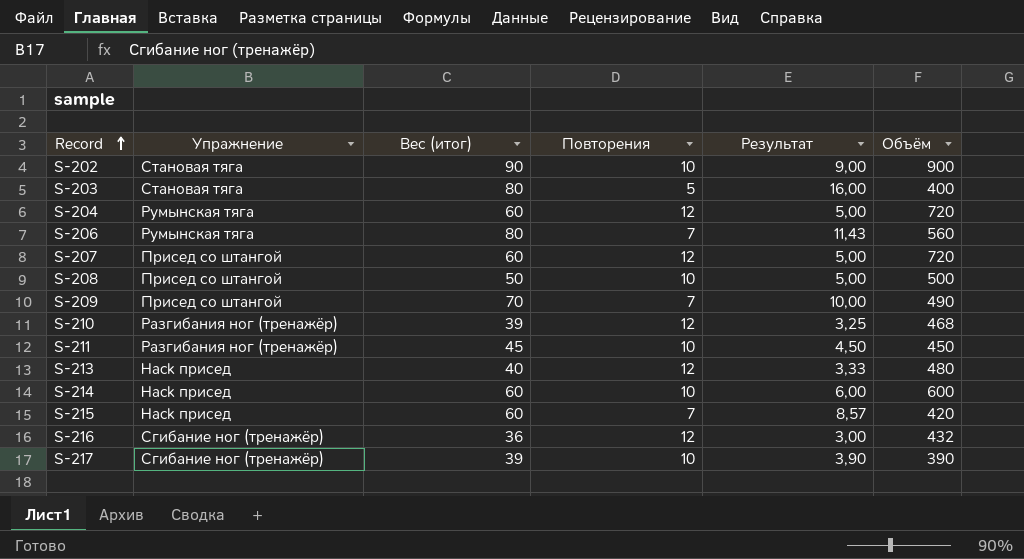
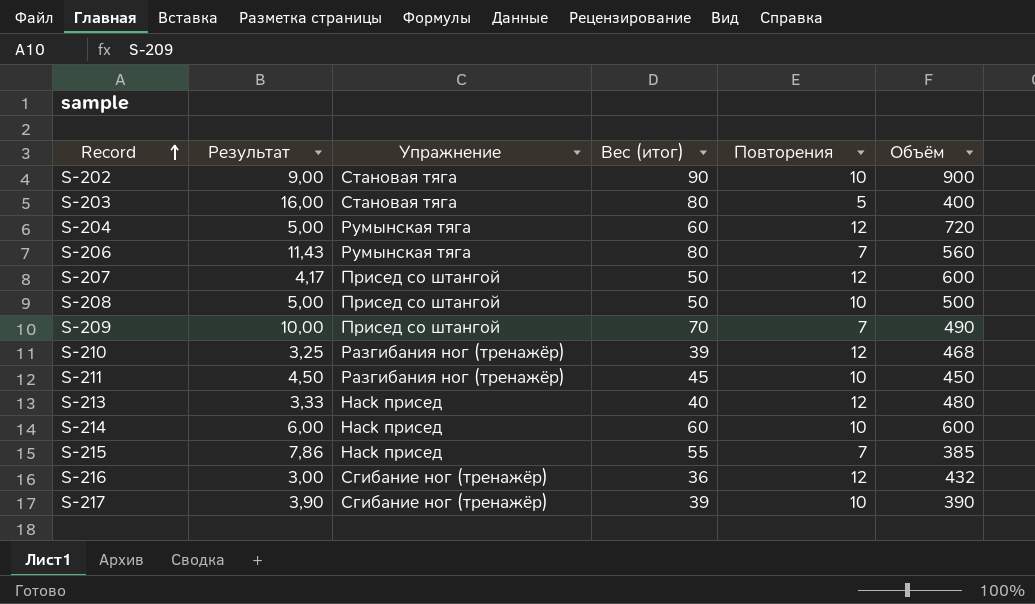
column Результат | position: 5 -> 2
S-207 | Результат: 5,00 -> 4,17
S-207 | Вес (итог): 60 -> 50
S-207 | Объём: 720 -> 600
S-215 | Результат: 8,57 -> 7,86
S-215 | Вес (итог): 60 -> 55
S-215 | Объём: 420 -> 385

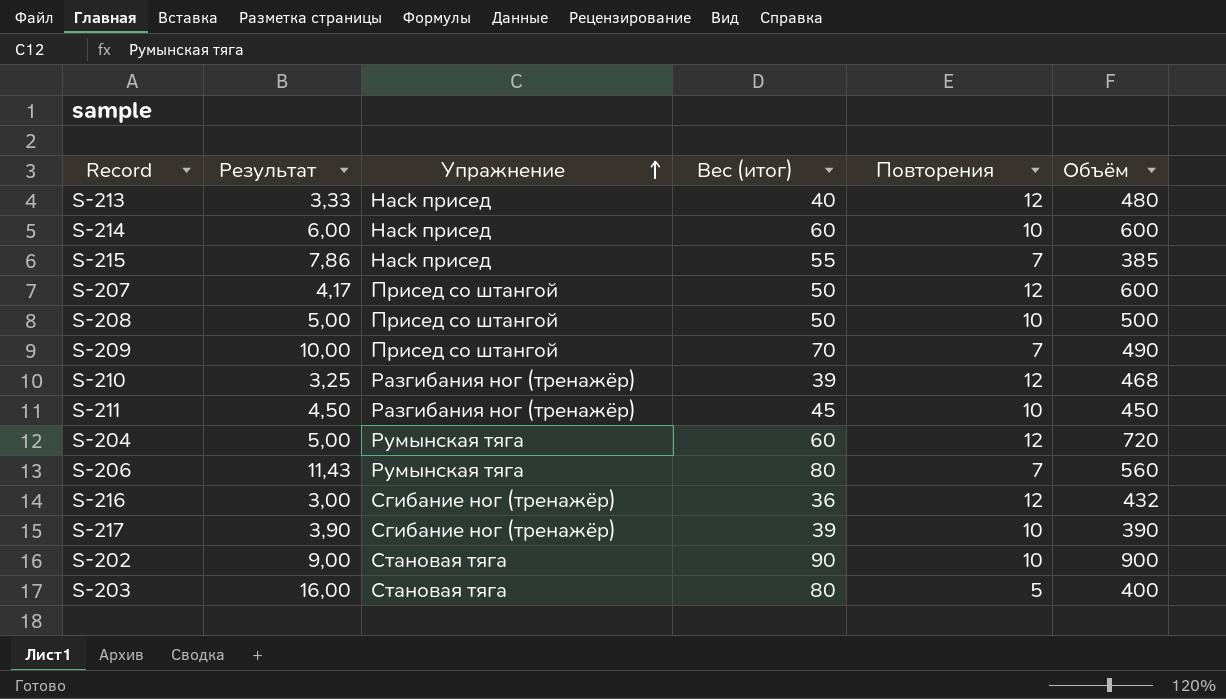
row order: Record ascending -> Упражнение ascending

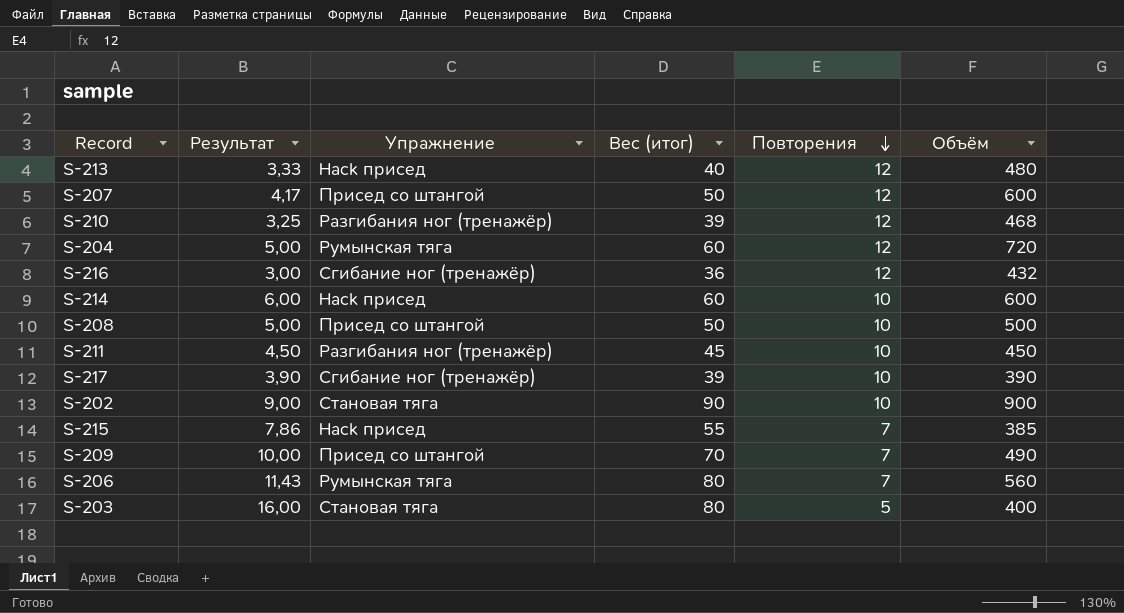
row order: Упражнение ascending -> Повторения descending

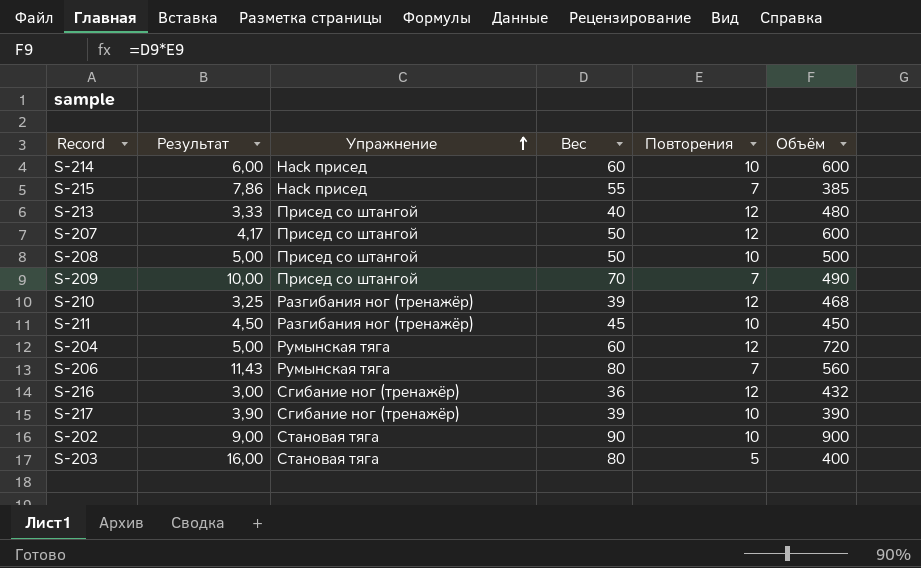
row order: Повторения descending -> Упражнение ascending
column name: Вес (итог) -> Вес
S-213 | Упражнение: Hack присед -> Присед со штангой

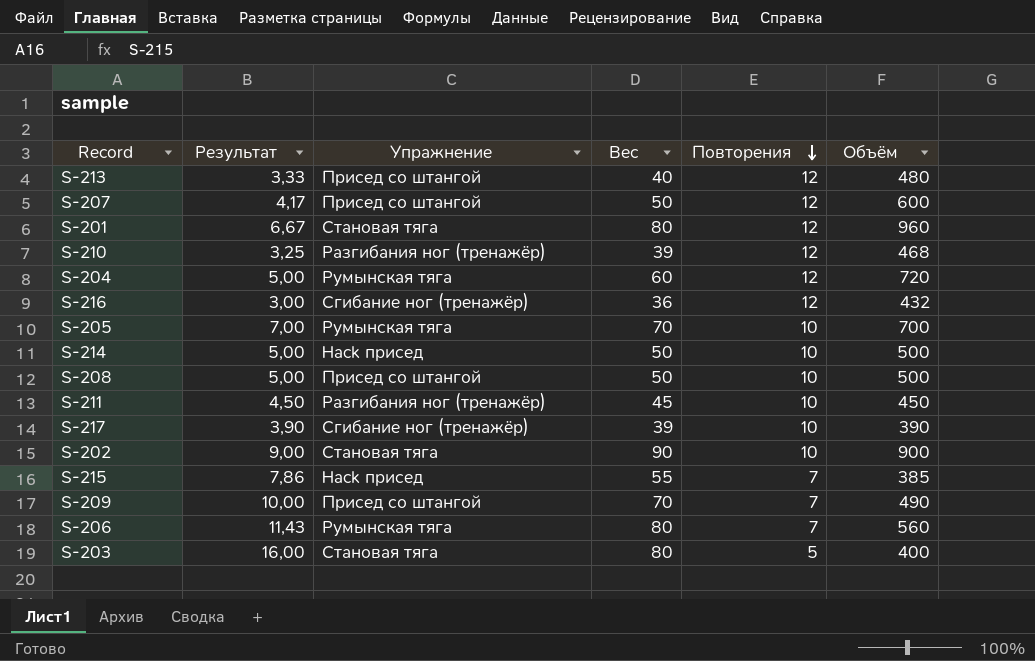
row order: Упражнение ascending -> Повторения descending
row S-201: none -> 6,67 | Становая тяга | 80 | 12 | 960
row S-205: none -> 7,00 | Румынская тяга | 70 | 10 | 700
S-214 | Результат: 6,00 -> 5,00
S-214 | Вес: 60 -> 50
S-214 | Объём: 600 -> 500

